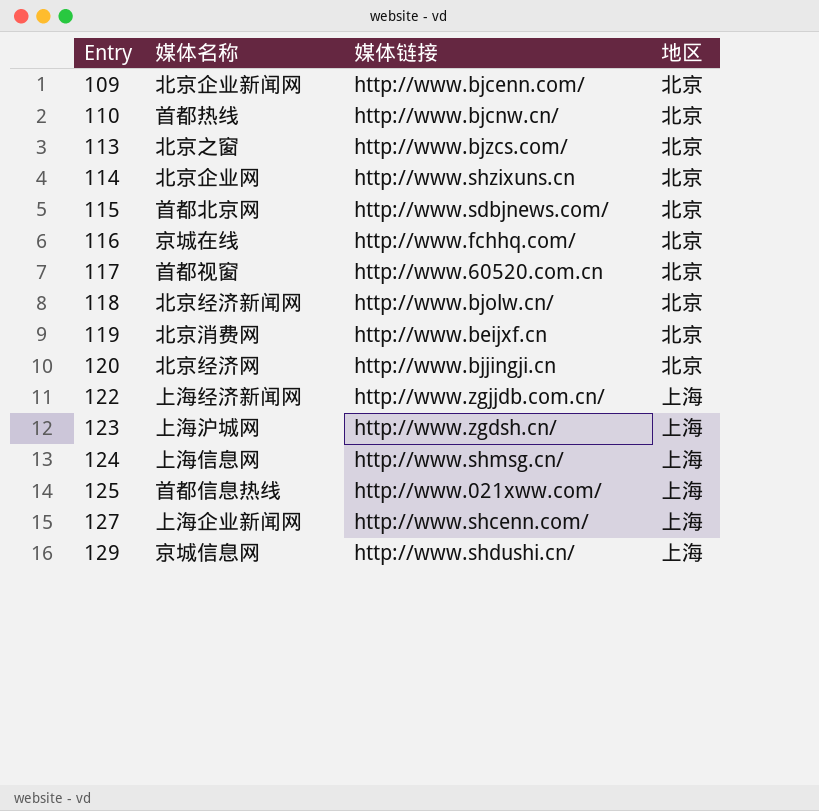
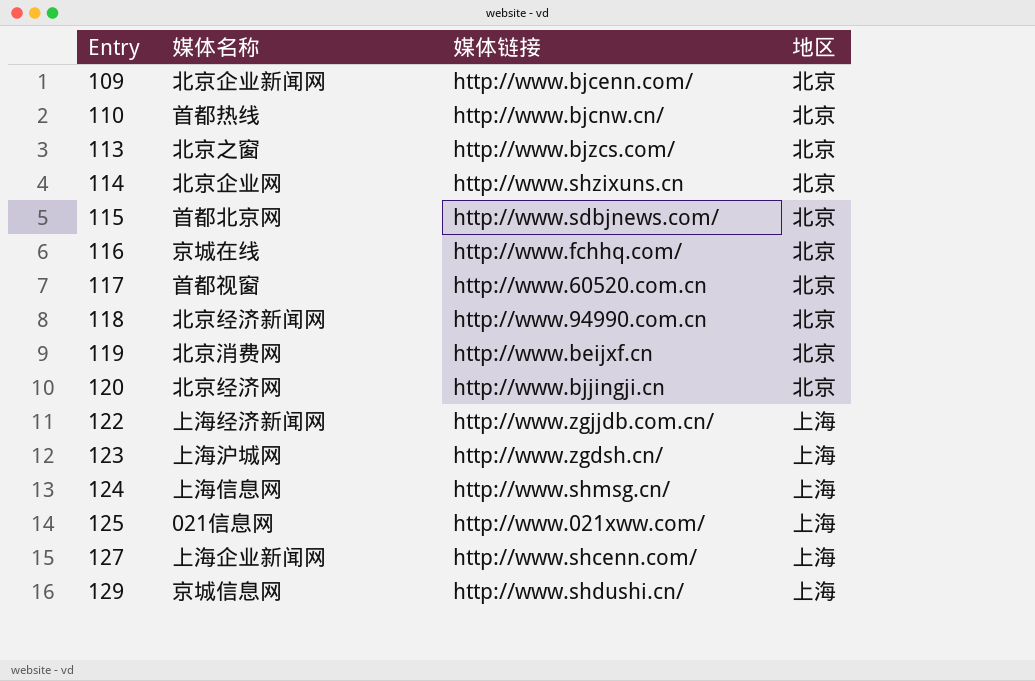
118 | 媒体链接: http://www.bjolw.cn/ -> http://www.94990.com.cn
125 | 媒体名称: 首都信息热线 -> 021信息网

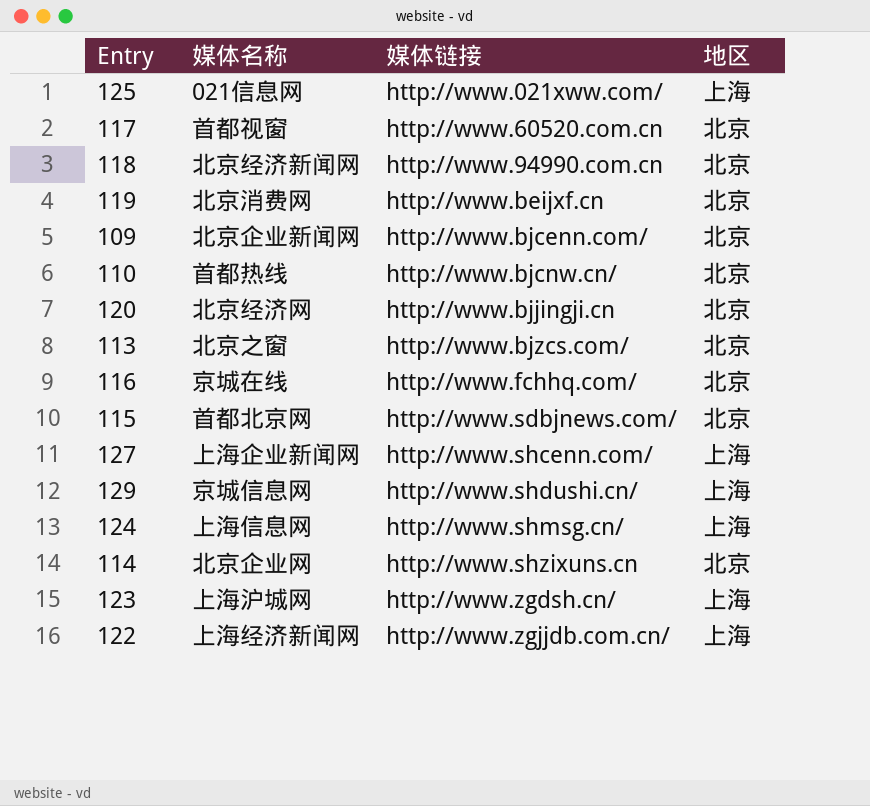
row order: Entry ascending -> 媒体链接 ascending

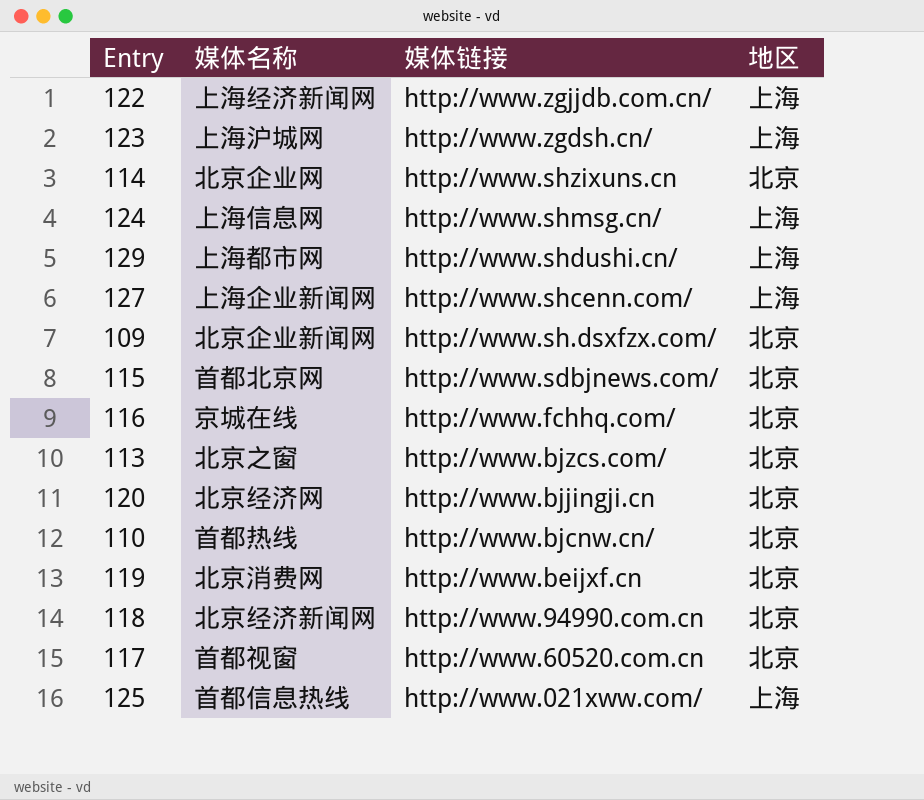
row order: 媒体链接 ascending -> 媒体链接 descending
129 | 媒体名称: 京城信息网 -> 上海都市网
109 | 媒体链接: http://www.bjcenn.com/ -> http://www.sh.dsxfzx.com/
125 | 媒体名称: 021信息网 -> 首都信息热线

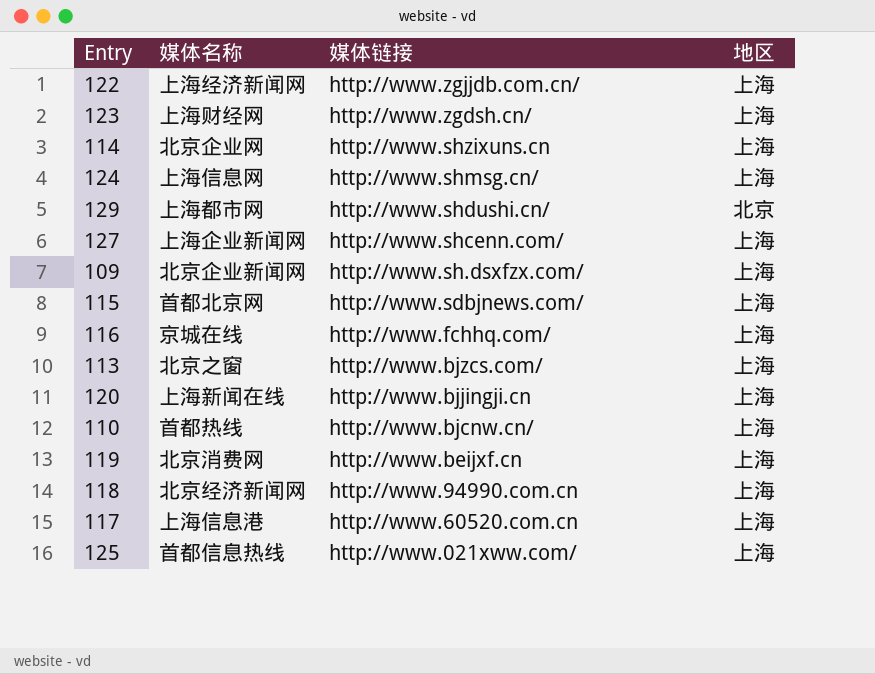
123 | 媒体名称: 上海沪城网 -> 上海财经网
114 | 地区: 北京 -> 上海
129 | 地区: 上海 -> 北京
109 | 地区: 北京 -> 上海
115 | 地区: 北京 -> 上海
116 | 地区: 北京 -> 上海
113 | 地区: 北京 -> 上海
120 | 媒体名称: 北京经济网 -> 上海新闻在线
120 | 地区: 北京 -> 上海
110 | 地区: 北京 -> 上海
119 | 地区: 北京 -> 上海
118 | 地区: 北京 -> 上海
117 | 媒体名称: 首都视窗 -> 上海信息港
117 | 地区: 北京 -> 上海

